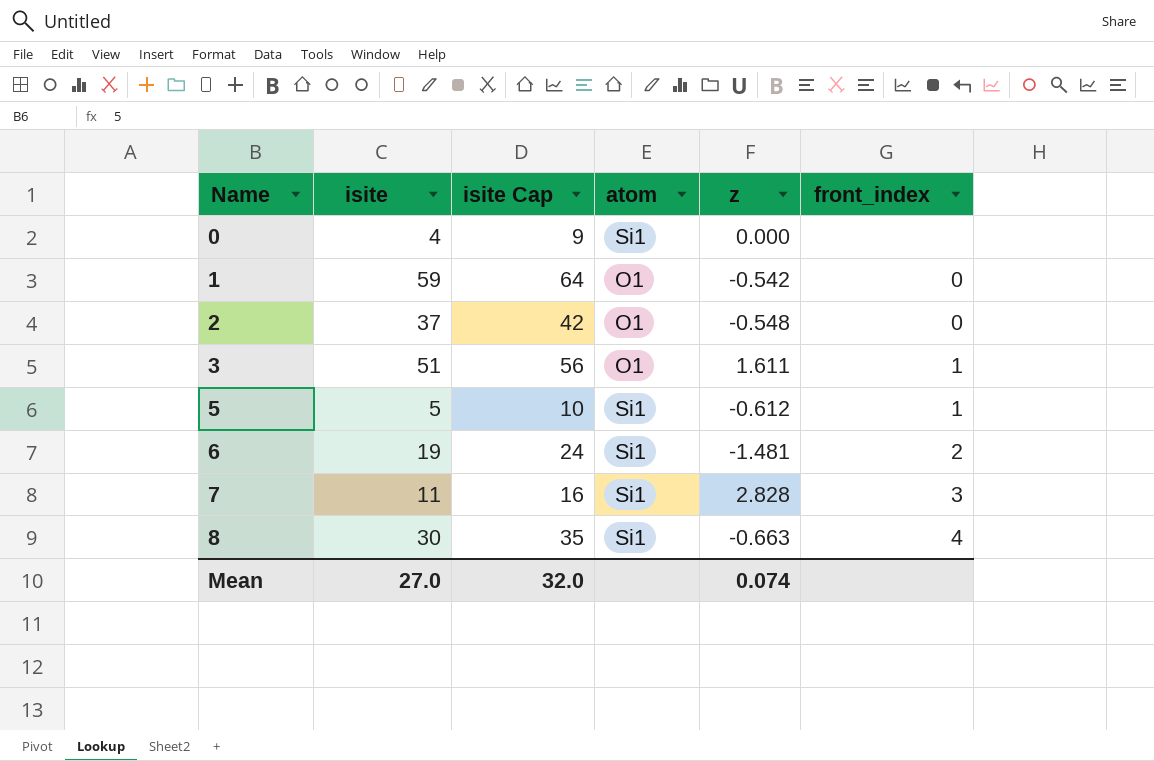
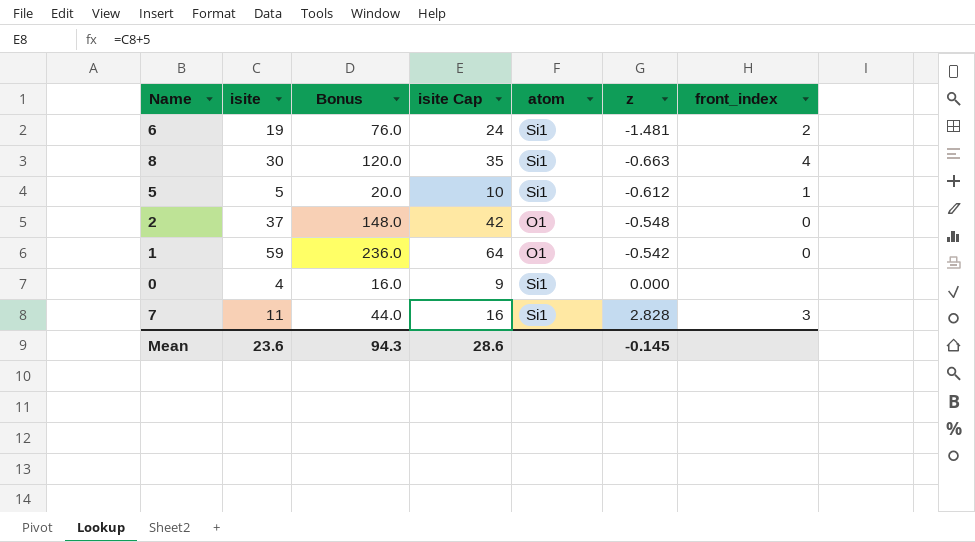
row order: Name ascending -> z ascending
column Bonus | formula: none -> [isite] * 4
row 3: 51 | 56 | O1 | 1.611 | 1 -> none
Mean | isite: 27.0 -> 23.6
Mean | isite Cap: 32.0 -> 28.6
Mean | z: 0.074 -> -0.145

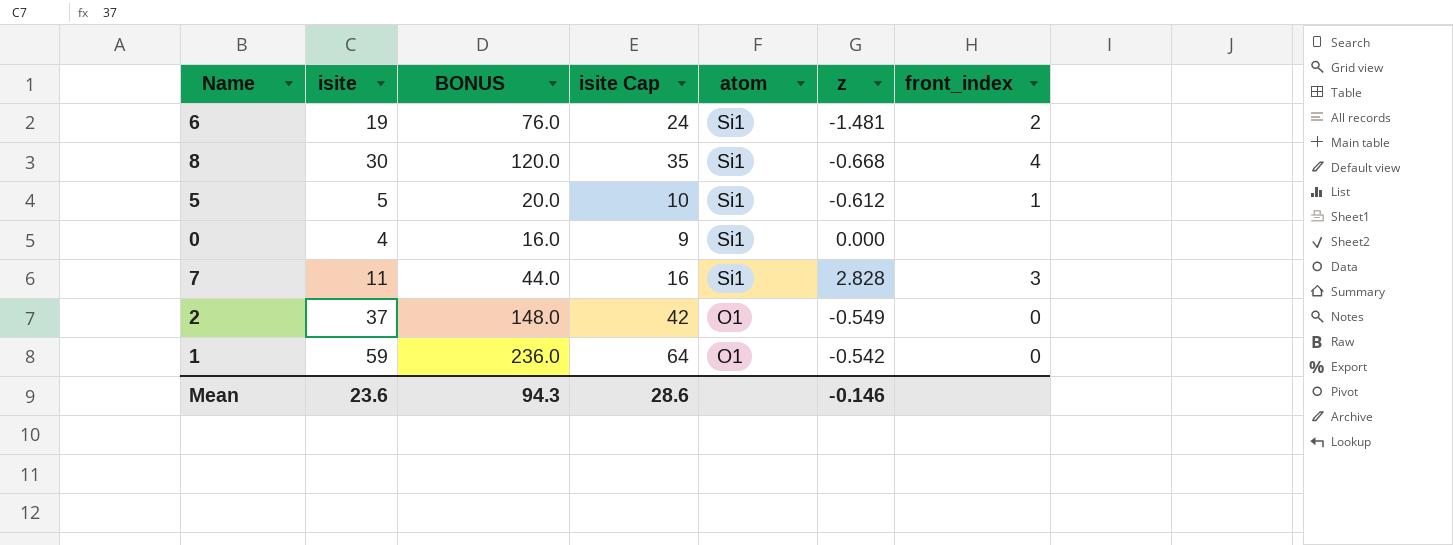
row order: z ascending -> atom descending
column name: Bonus -> BONUS
8 | z: -0.663 -> -0.668
2 | z: -0.548 -> -0.549
Mean | z: -0.145 -> -0.146

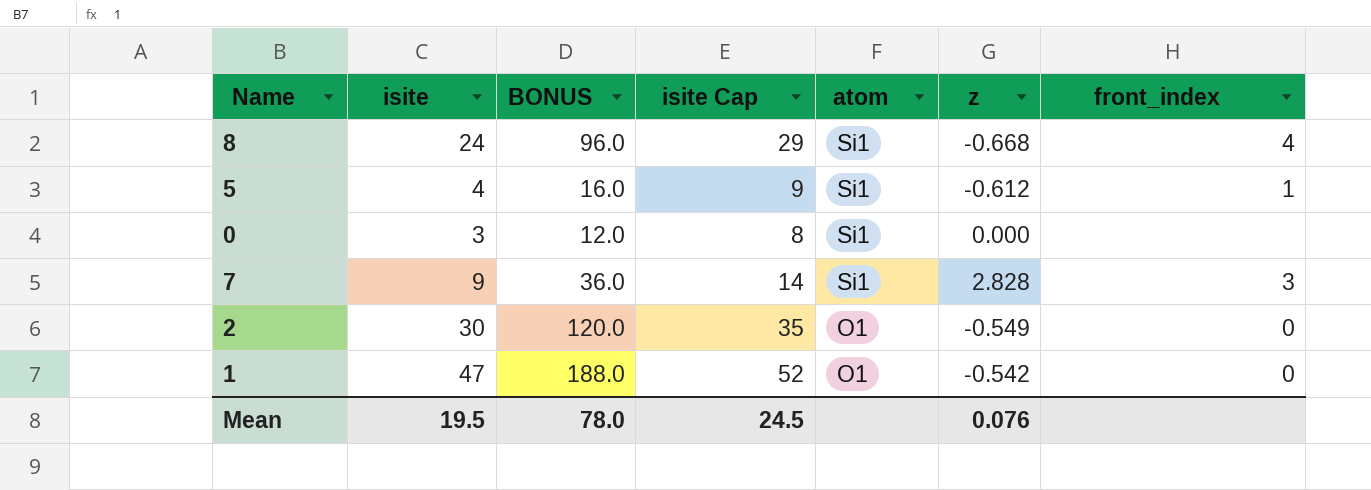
row 6: 19 | 76.0 | 24 | Si1 | -1.481 | 2 -> none
8 | isite: 30 -> 24
8 | BONUS: 120.0 -> 96.0
8 | isite Cap: 35 -> 29
5 | isite: 5 -> 4
5 | BONUS: 20.0 -> 16.0
5 | isite Cap: 10 -> 9
0 | isite: 4 -> 3
0 | BONUS: 16.0 -> 12.0
0 | isite Cap: 9 -> 8
7 | isite: 11 -> 9
7 | BONUS: 44.0 -> 36.0
7 | isite Cap: 16 -> 14
2 | isite: 37 -> 30
2 | BONUS: 148.0 -> 120.0
2 | isite Cap: 42 -> 35
1 | isite: 59 -> 47
1 | BONUS: 236.0 -> 188.0
1 | isite Cap: 64 -> 52
Mean | isite: 23.6 -> 19.5
Mean | BONUS: 94.3 -> 78.0
Mean | isite Cap: 28.6 -> 24.5
Mean | z: -0.146 -> 0.076

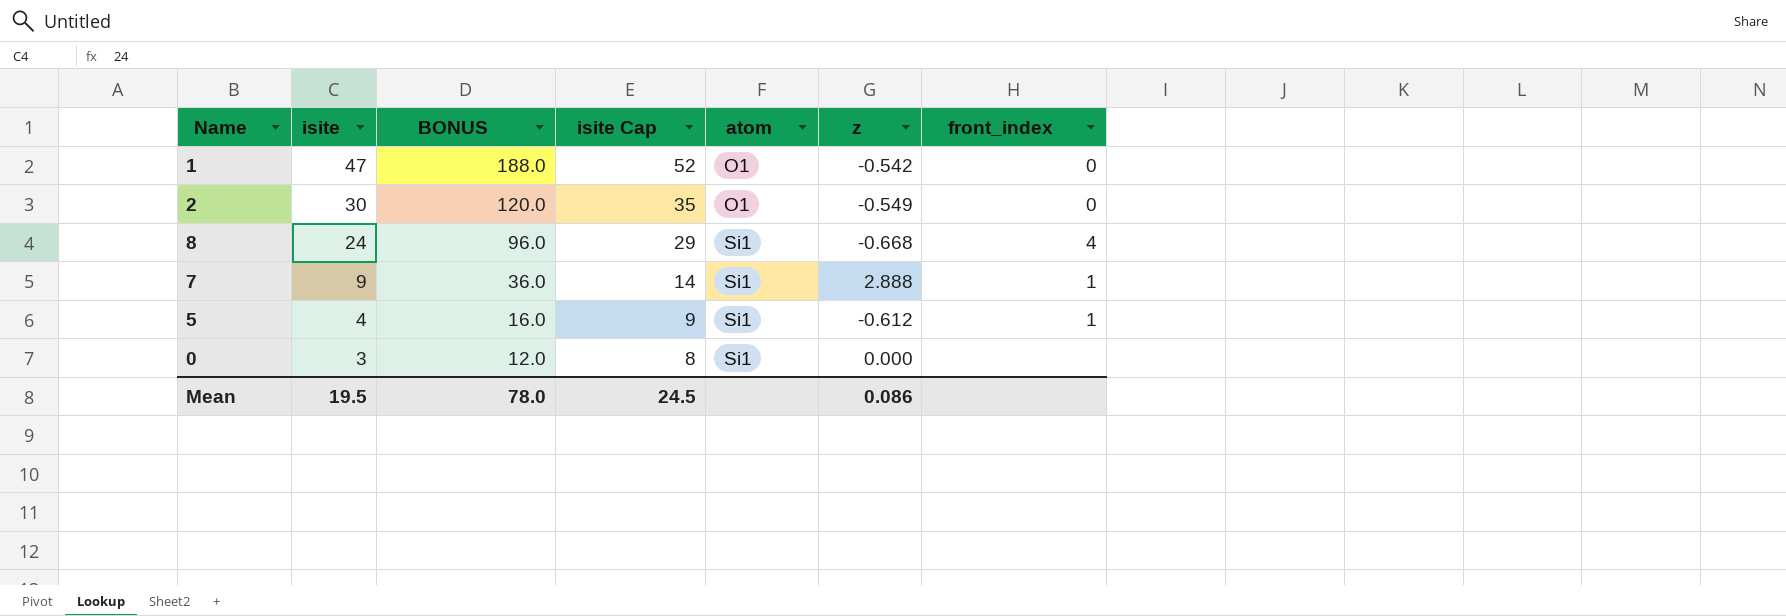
row order: atom descending -> isite descending
7 | z: 2.828 -> 2.888
7 | front_index: 3 -> 1
Mean | z: 0.076 -> 0.086

